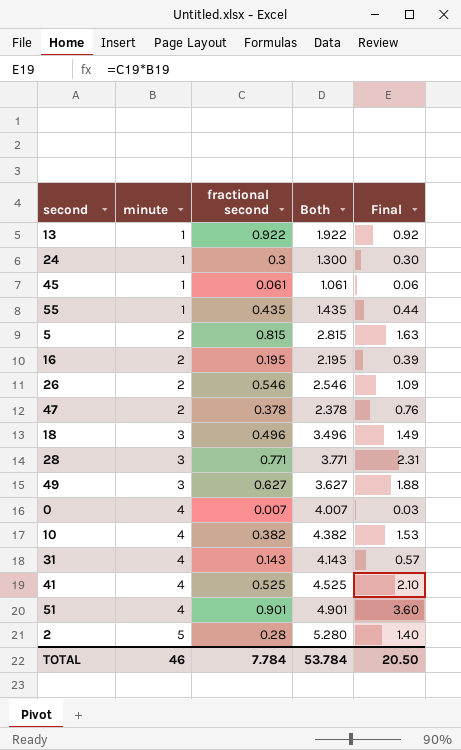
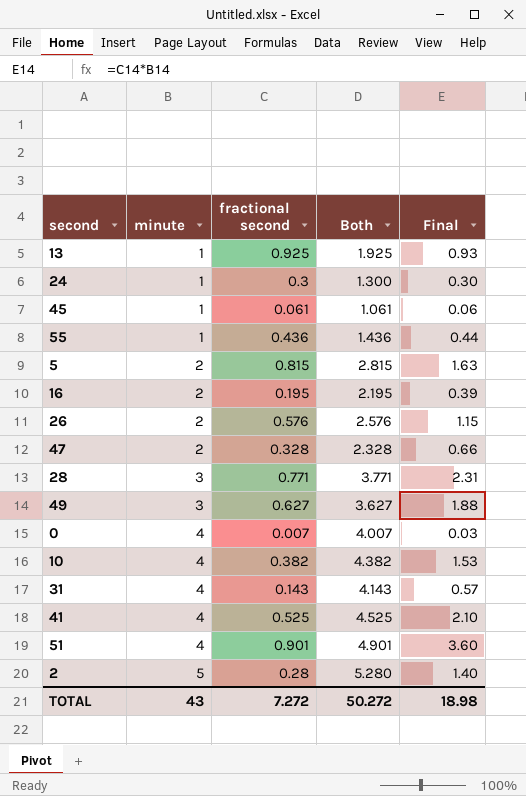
row 18: 3 | 0.496 | 3.496 | 1.49 -> none
13 | fractional second: 0.922 -> 0.925
13 | Both: 1.922 -> 1.925
13 | Final: 0.92 -> 0.93
55 | fractional second: 0.435 -> 0.436
55 | Both: 1.435 -> 1.436
26 | fractional second: 0.546 -> 0.576
26 | Both: 2.546 -> 2.576
26 | Final: 1.09 -> 1.15
47 | fractional second: 0.378 -> 0.328
47 | Both: 2.378 -> 2.328
47 | Final: 0.76 -> 0.66
TOTAL | minute: 46 -> 43
TOTAL | fractional second: 7.784 -> 7.272
TOTAL | Both: 53.784 -> 50.272
TOTAL | Final: 20.50 -> 18.98

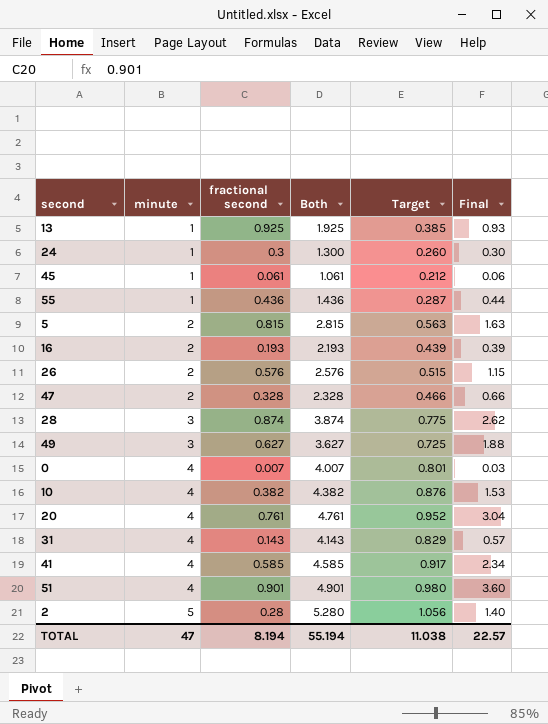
column Target | formula: none -> [Both] * 0.2
16 | fractional second: 0.195 -> 0.193
16 | Both: 2.195 -> 2.193
28 | fractional second: 0.771 -> 0.874
28 | Both: 3.771 -> 3.874
28 | Final: 2.31 -> 2.62
row 20: none -> 4 | 0.761 | 4.761 | 0.952 | 3.04
41 | fractional second: 0.525 -> 0.585
41 | Both: 4.525 -> 4.585
41 | Final: 2.10 -> 2.34
TOTAL | minute: 43 -> 47
TOTAL | fractional second: 7.272 -> 8.194
TOTAL | Both: 50.272 -> 55.194
TOTAL | Final: 18.98 -> 22.57

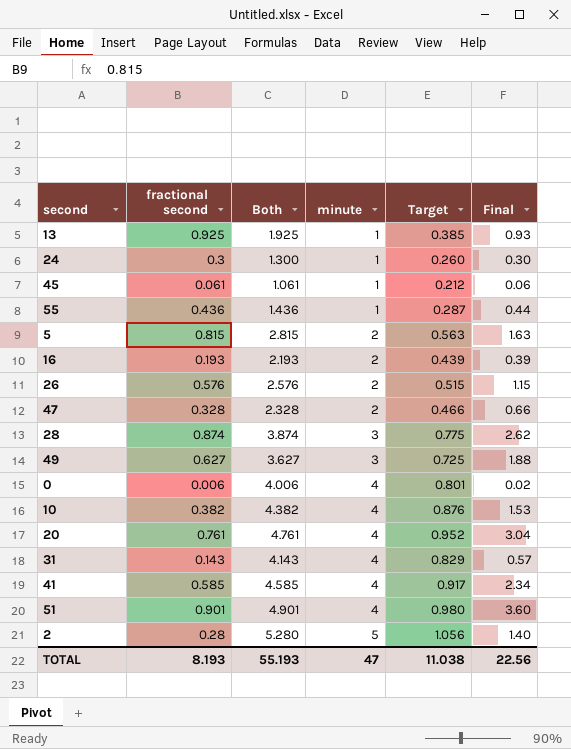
column minute | position: 2 -> 4
0 | fractional second: 0.007 -> 0.006
0 | Both: 4.007 -> 4.006
0 | Final: 0.03 -> 0.02
TOTAL | fractional second: 8.194 -> 8.193
TOTAL | Both: 55.194 -> 55.193
TOTAL | Final: 22.57 -> 22.56

